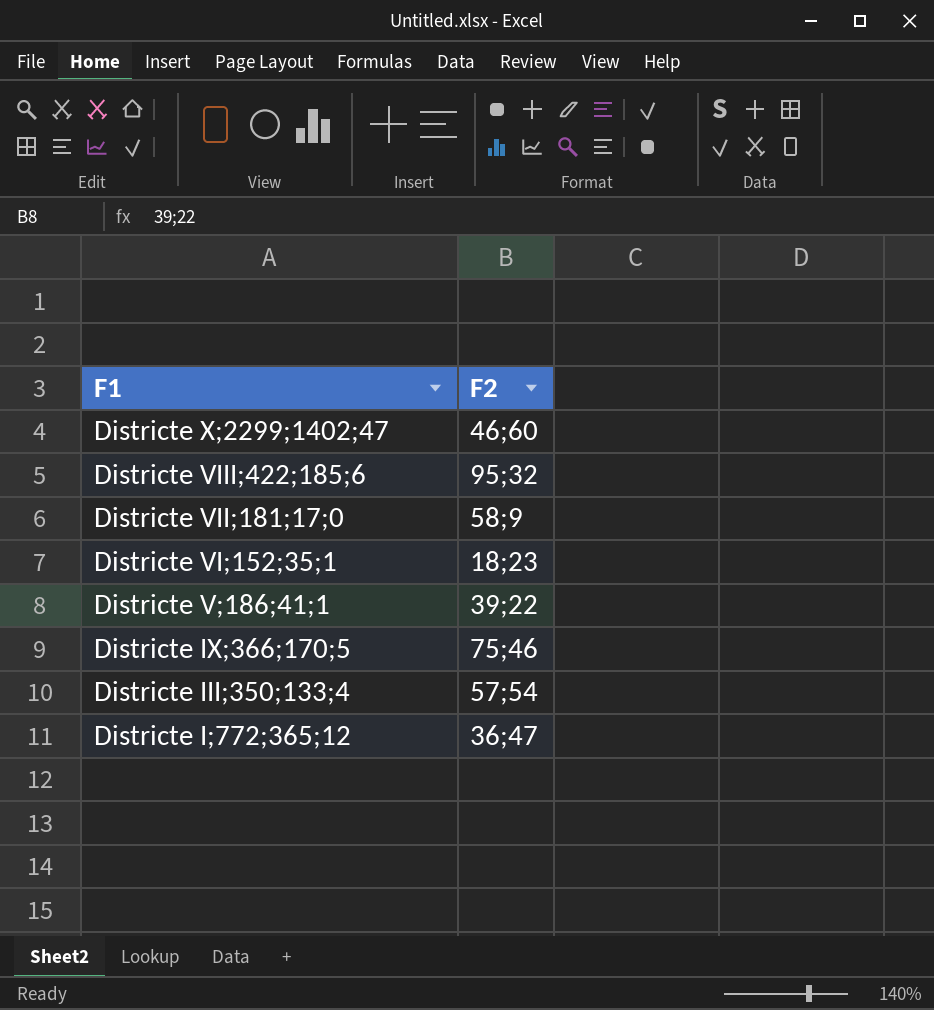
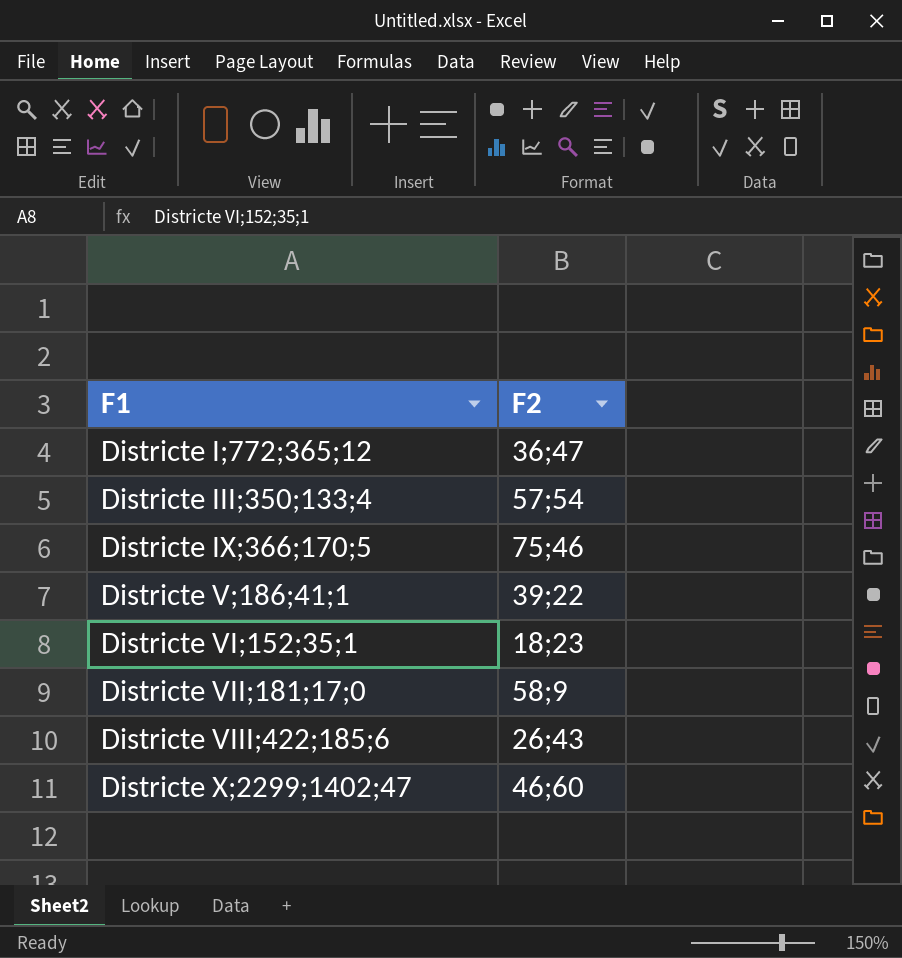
row order: F1 descending -> F1 ascending
Districte VIII;422;185;6 | F2: 95;32 -> 26;43

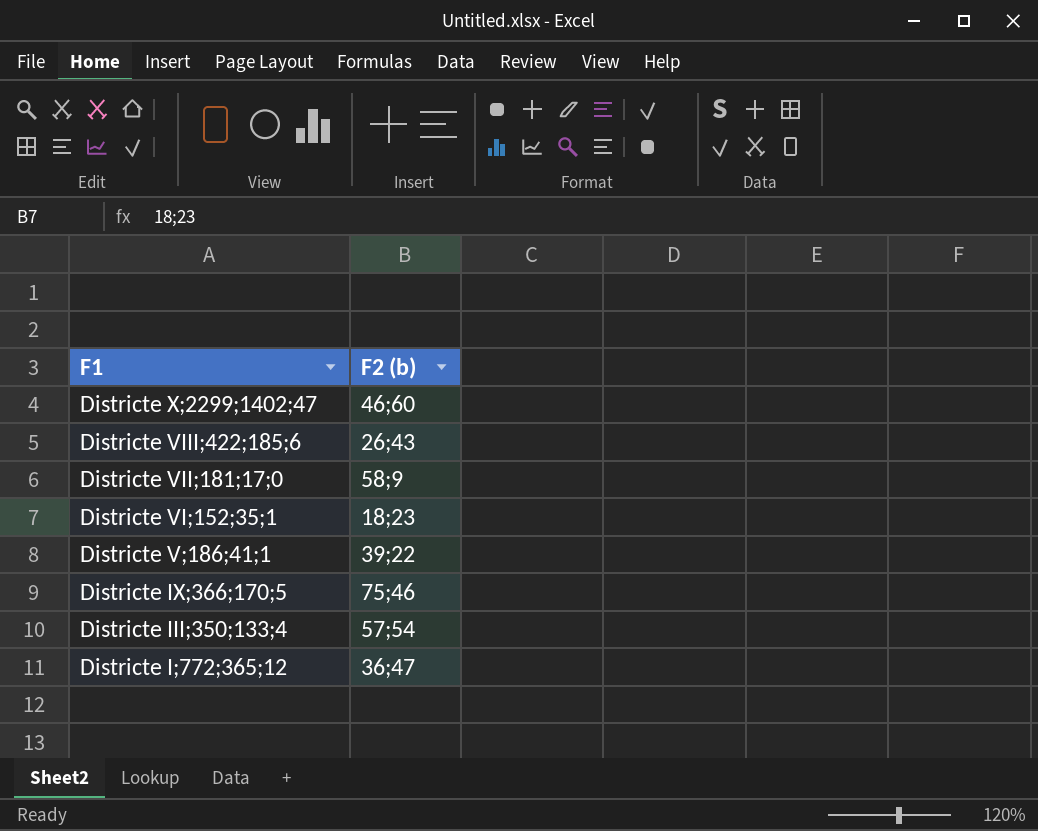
row order: F1 ascending -> F1 descending
column name: F2 -> F2 (b)

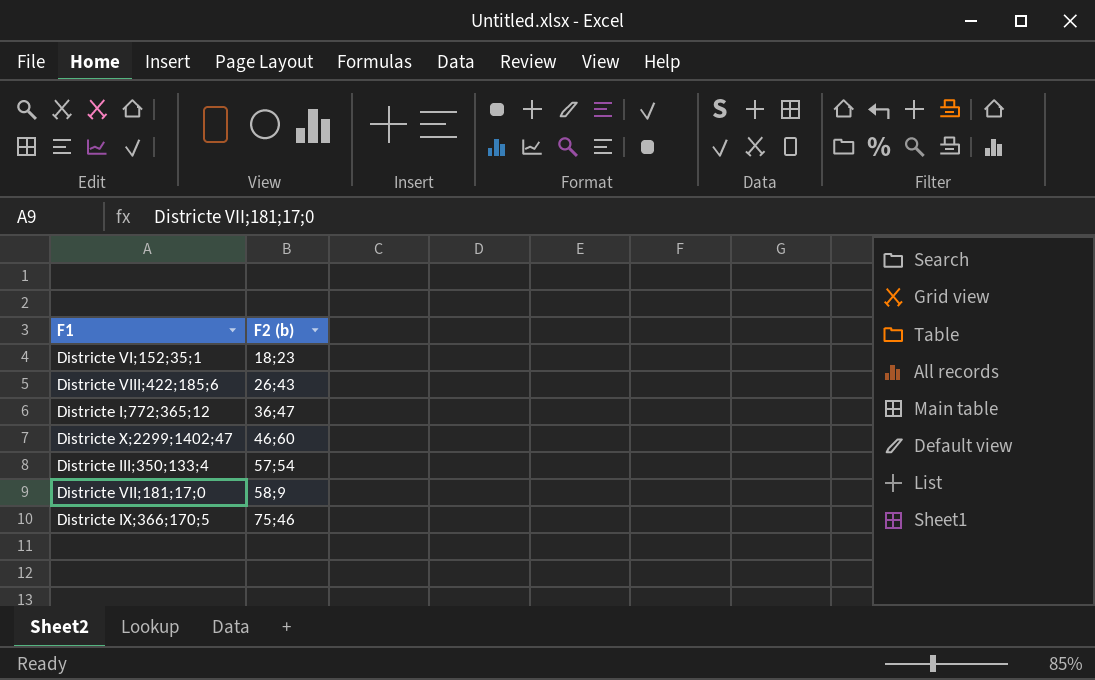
row order: F1 descending -> F2 (b) ascending
row Districte V;186;41;1: 39;22 -> none

